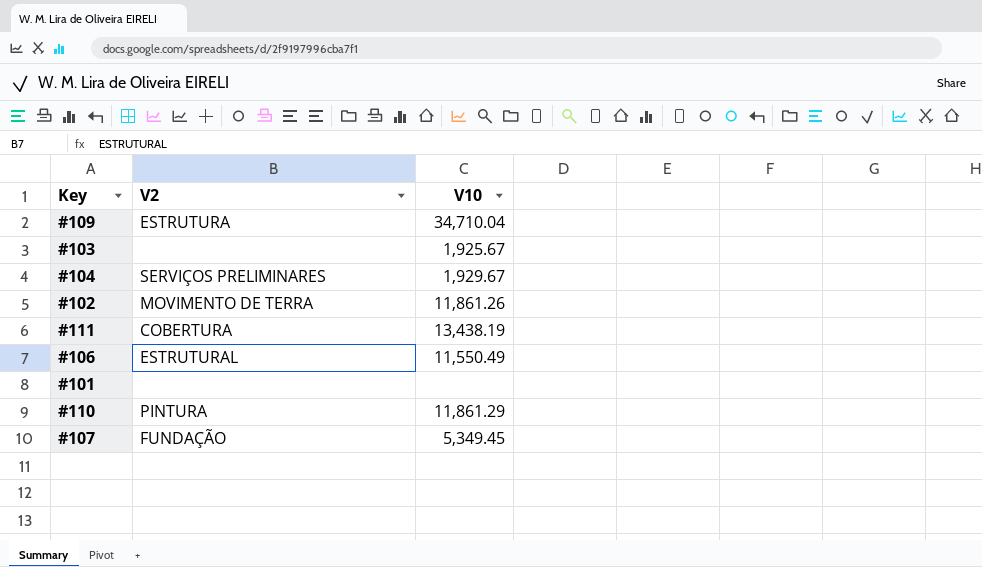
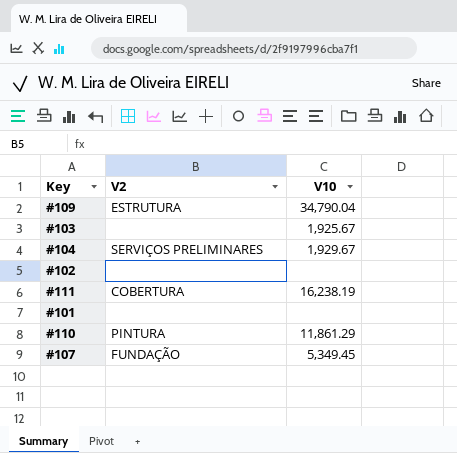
row #106: ESTRUTURAL | 11,550.49 -> none
#109 | V10: 34,710.04 -> 34,790.04
#102 | V2: MOVIMENTO DE TERRA -> none
#102 | V10: 11,861.26 -> none
#111 | V10: 13,438.19 -> 16,238.19

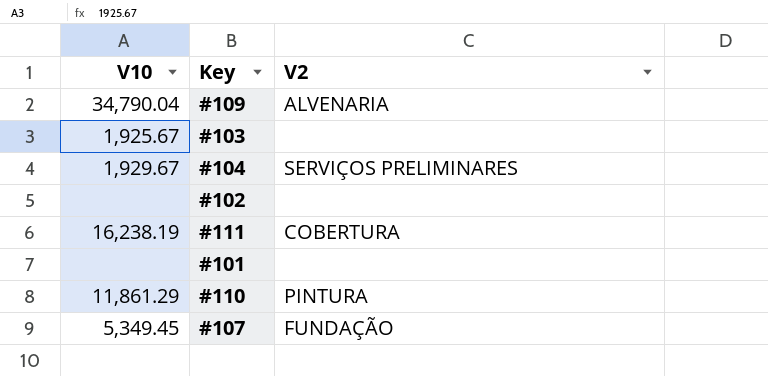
column V10 | position: 3 -> 1
#109 | V2: ESTRUTURA -> ALVENARIA

